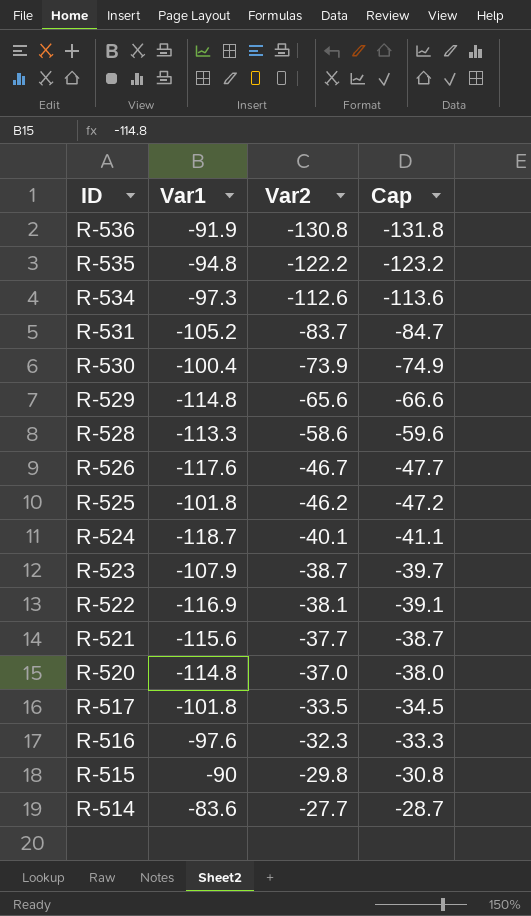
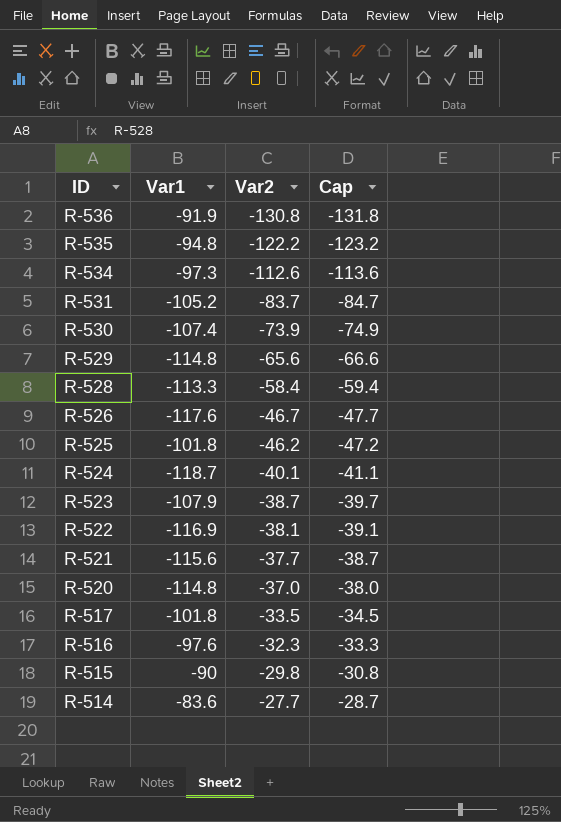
R-530 | Var1: -100.4 -> -107.4
R-528 | Var2: -58.6 -> -58.4
R-528 | Cap: -59.6 -> -59.4

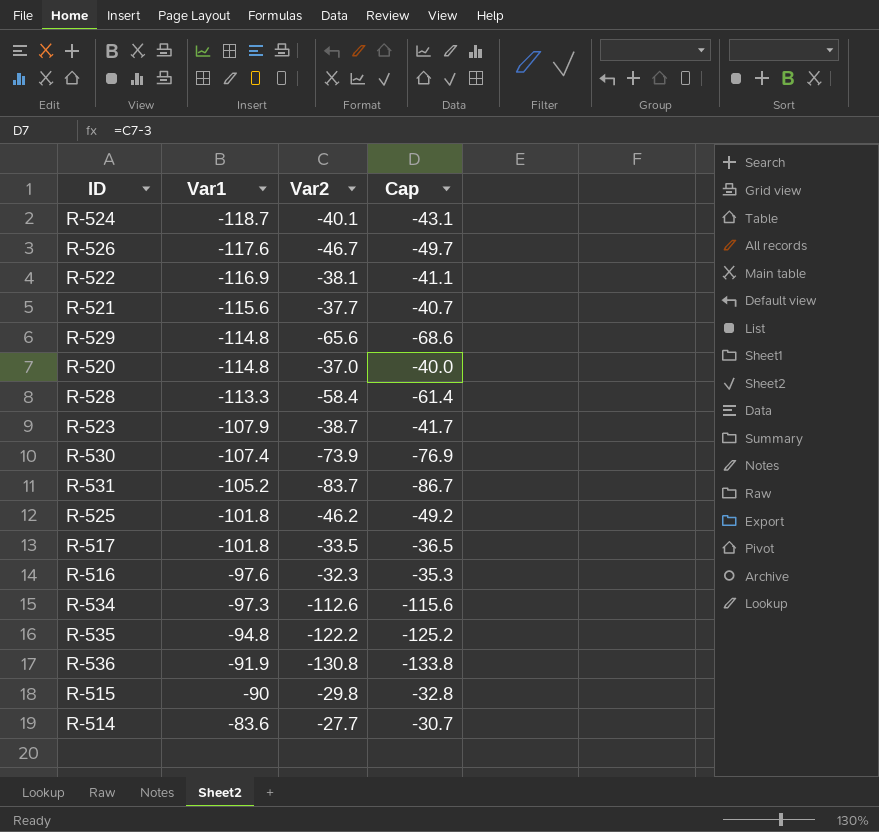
row order: ID descending -> Var1 ascending
column Cap | formula: [Var2] - 1 -> [Var2] - 3

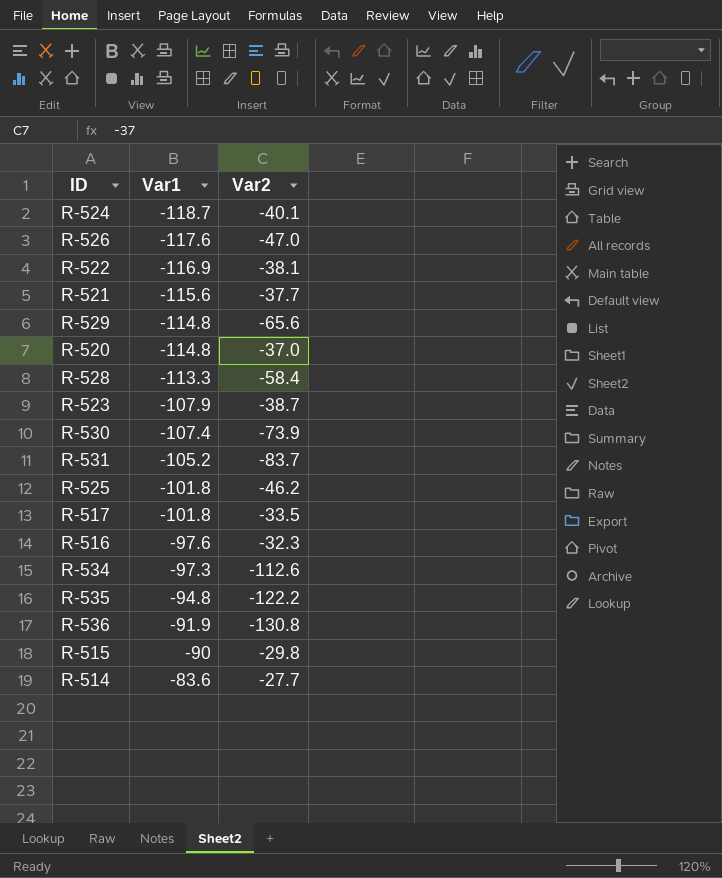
column Cap | formula: [Var2] - 3 -> none
R-526 | Var2: -46.7 -> -47.0

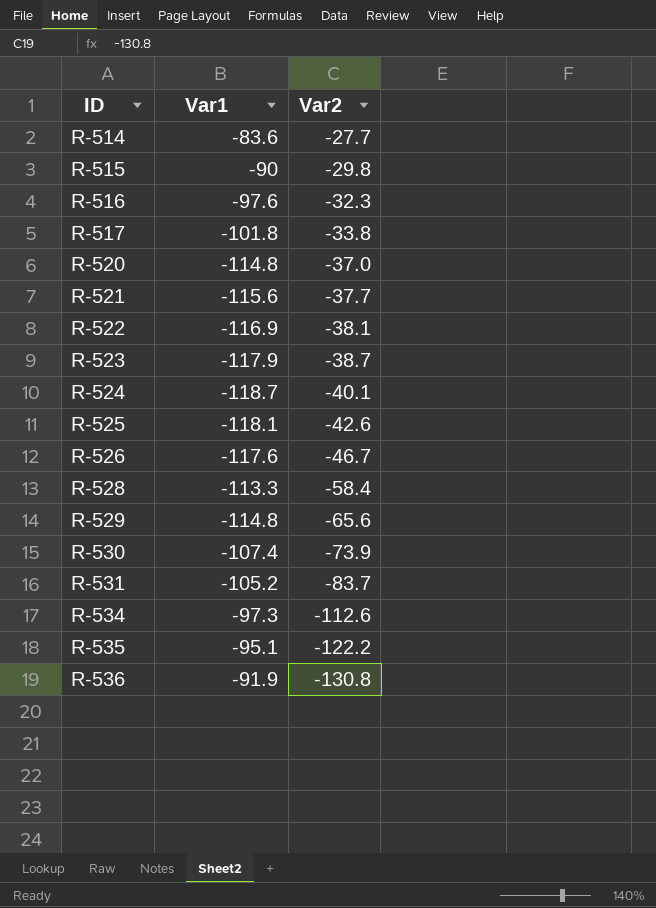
row order: Var1 ascending -> ID ascending
R-517 | Var2: -33.5 -> -33.8
R-523 | Var1: -107.9 -> -117.9
R-525 | Var1: -101.8 -> -118.1
R-525 | Var2: -46.2 -> -42.6
R-526 | Var2: -47.0 -> -46.7
R-535 | Var1: -94.8 -> -95.1

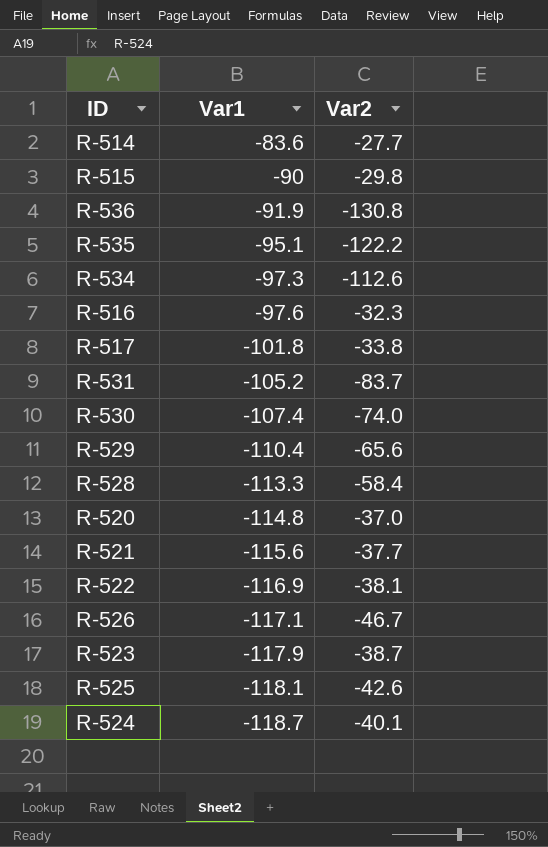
row order: ID ascending -> Var1 descending
R-530 | Var2: -73.9 -> -74.0
R-529 | Var1: -114.8 -> -110.4
R-526 | Var1: -117.6 -> -117.1

